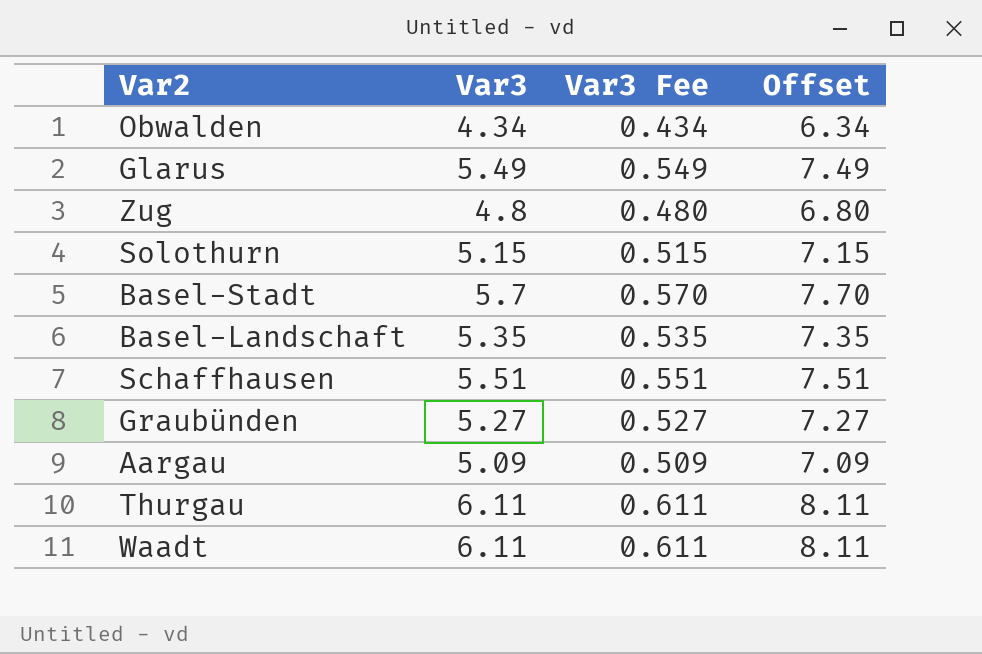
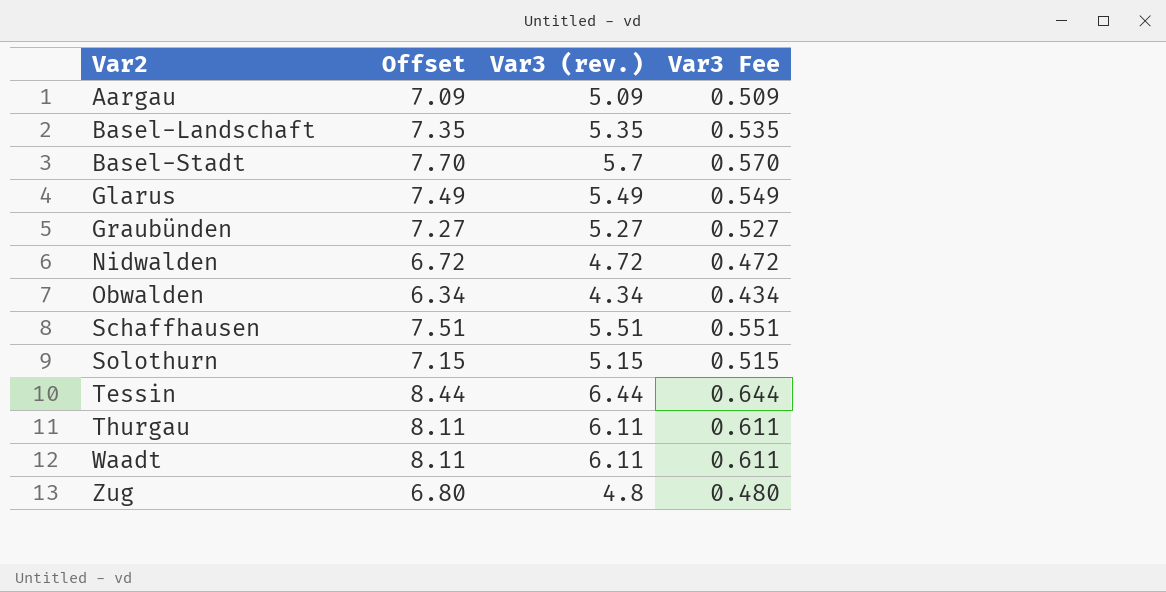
row order: none -> Var2 ascending
column Offset | position: 4 -> 2
column name: Var3 -> Var3 (rev.)
row Nidwalden: none -> 6.72 | 4.72 | 0.472
row Tessin: none -> 8.44 | 6.44 | 0.644

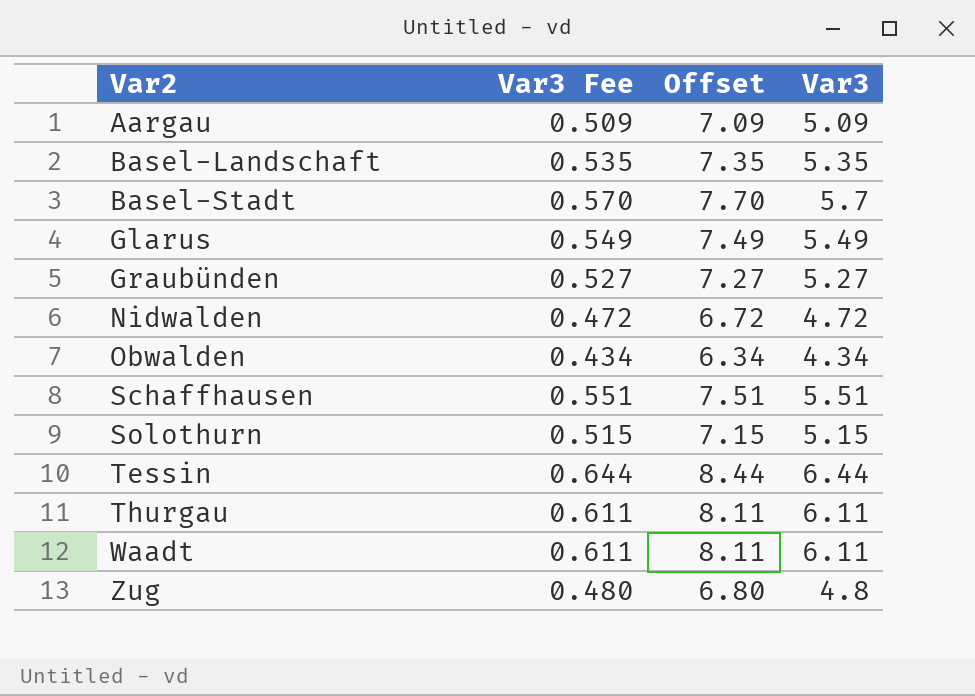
column Var3 Fee | position: 4 -> 2
column name: Var3 (rev.) -> Var3

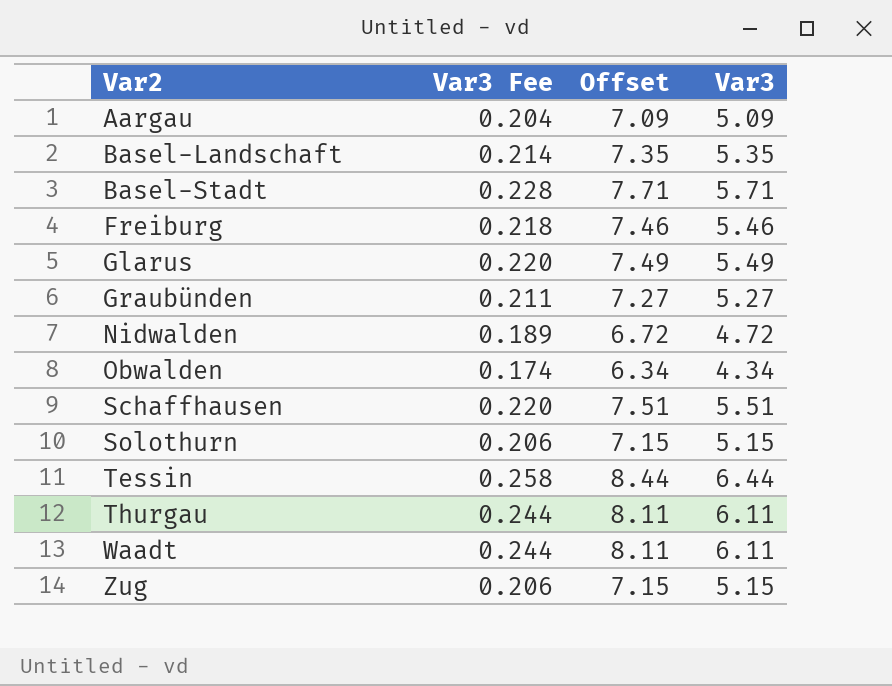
column Var3 Fee | formula: [Var3] * 0.1 -> [Var3] * 0.04
Basel-Stadt | Offset: 7.70 -> 7.71
Basel-Stadt | Var3: 5.7 -> 5.71
row Freiburg: none -> 0.218 | 7.46 | 5.46
Zug | Offset: 6.80 -> 7.15
Zug | Var3: 4.8 -> 5.15

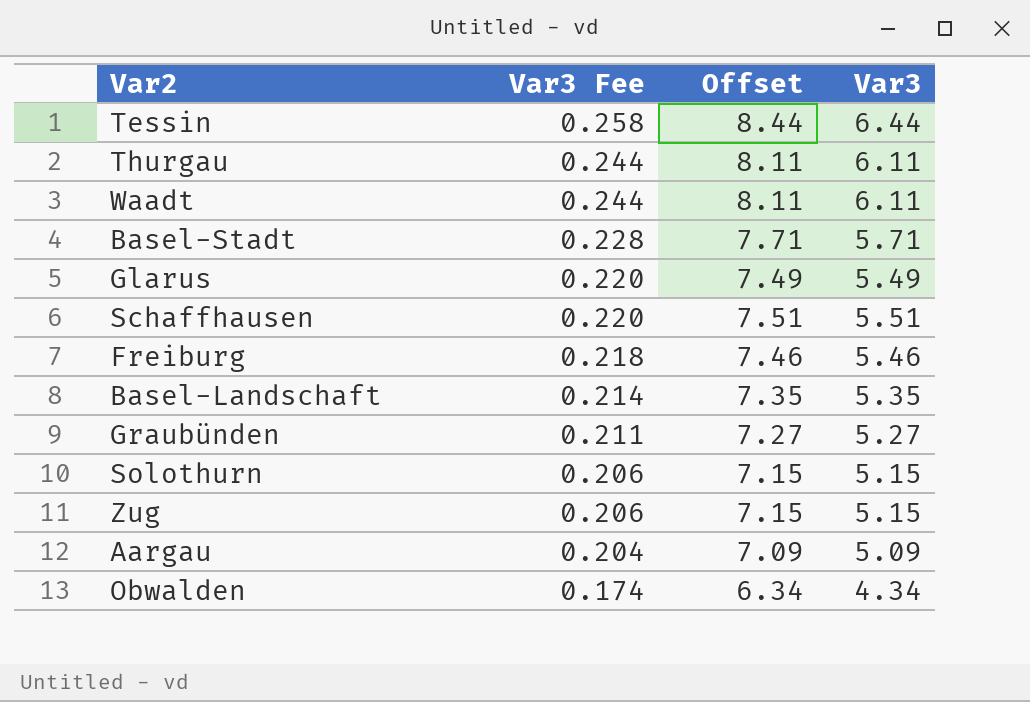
row order: Var2 ascending -> Var3 Fee descending
row Nidwalden: 0.189 | 6.72 | 4.72 -> none

